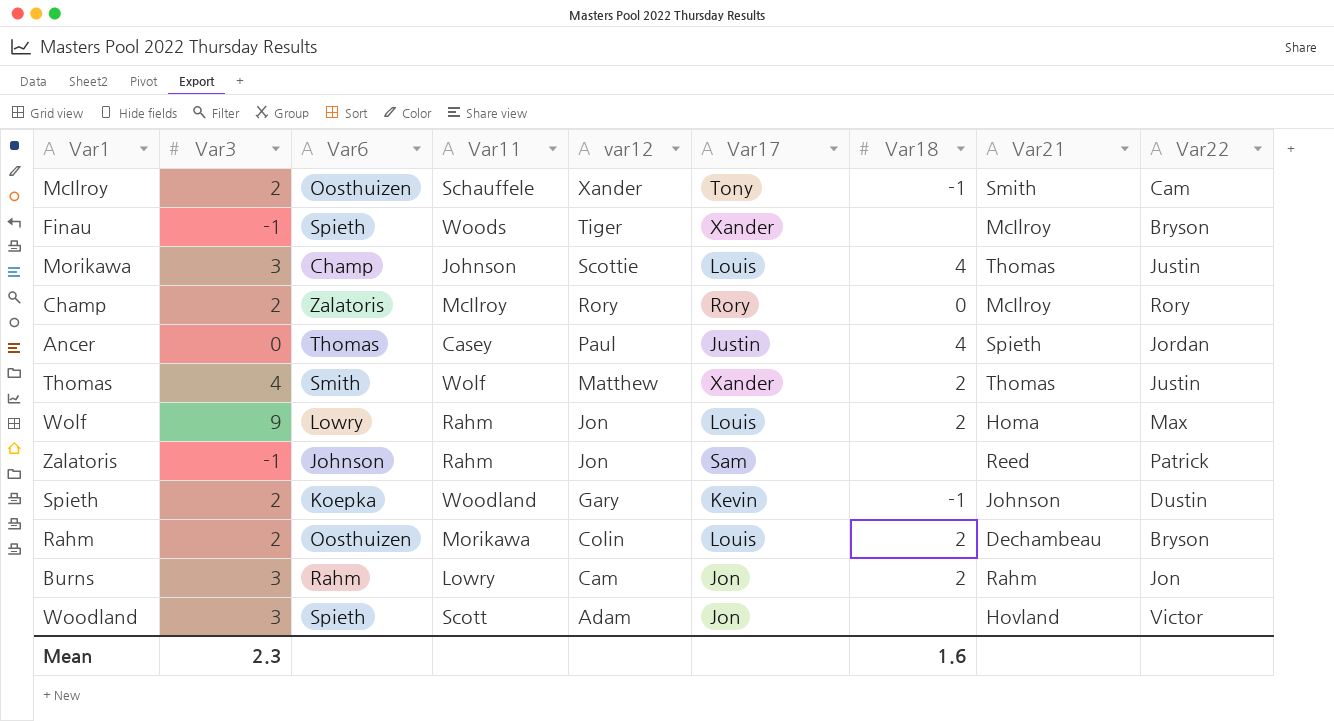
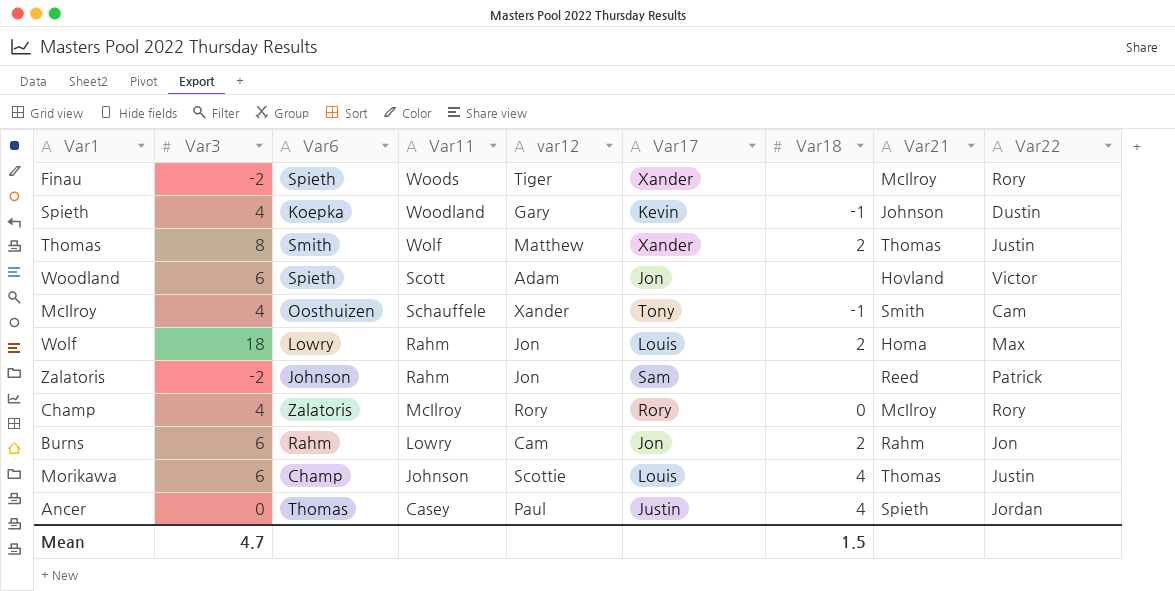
row order: var12 descending -> Var11 descending
row Rahm: 2 | Oosthuizen | Morikawa | Colin | Louis | 2 | Dechambeau | Bryson -> none
Finau | Var3: -1 -> -2
Finau | Var22: Bryson -> Rory
Spieth | Var3: 2 -> 4
Thomas | Var3: 4 -> 8
Woodland | Var3: 3 -> 6
McIlroy | Var3: 2 -> 4
Wolf | Var3: 9 -> 18
Zalatoris | Var3: -1 -> -2
Champ | Var3: 2 -> 4
Burns | Var3: 3 -> 6
Morikawa | Var3: 3 -> 6
Mean | Var3: 2.3 -> 4.7
Mean | Var18: 1.6 -> 1.5

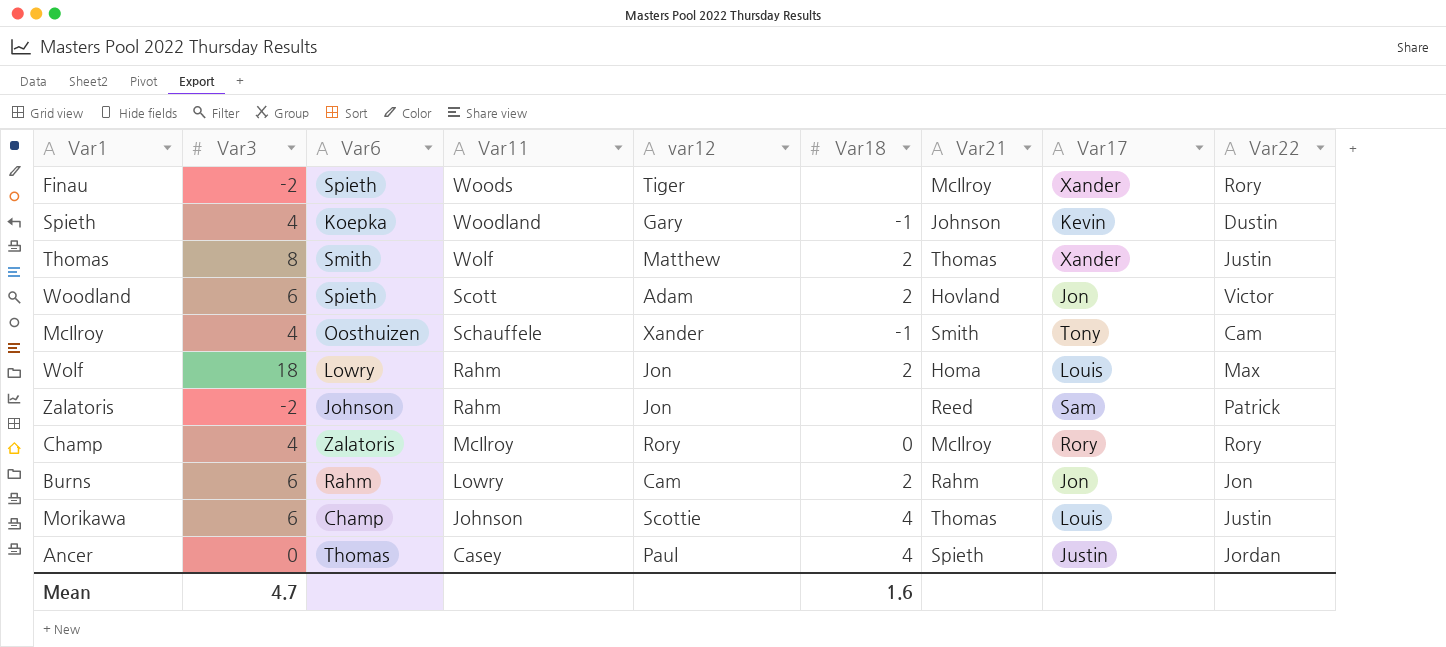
column Var17 | position: 6 -> 8
Woodland | Var18: none -> 2
Mean | Var18: 1.5 -> 1.6

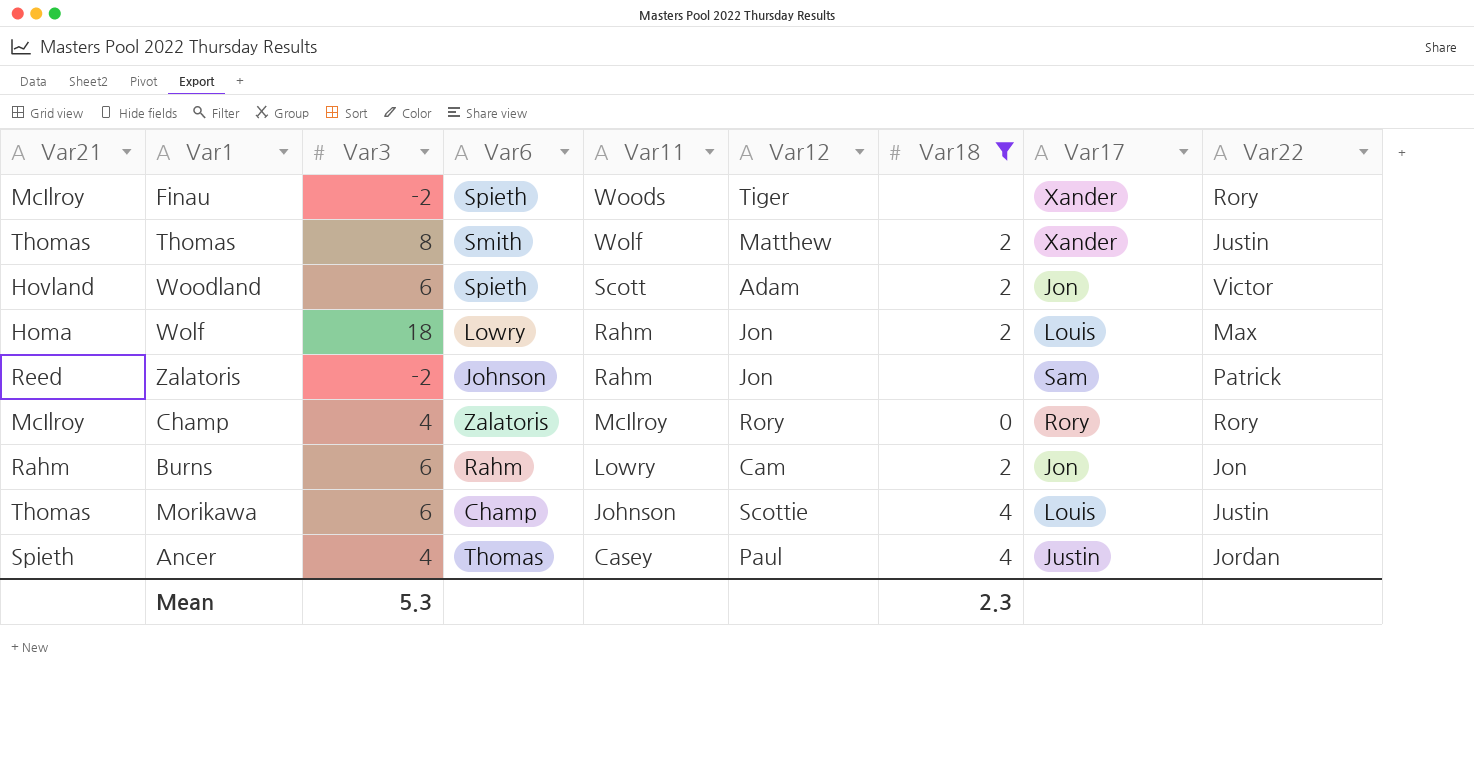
filter: none -> Var18 != -1
column Var21 | position: 7 -> 1
column name: var12 -> Var12
Ancer | Var3: 0 -> 4
Mean | Var3: 4.7 -> 5.3
Mean | Var18: 1.6 -> 2.3

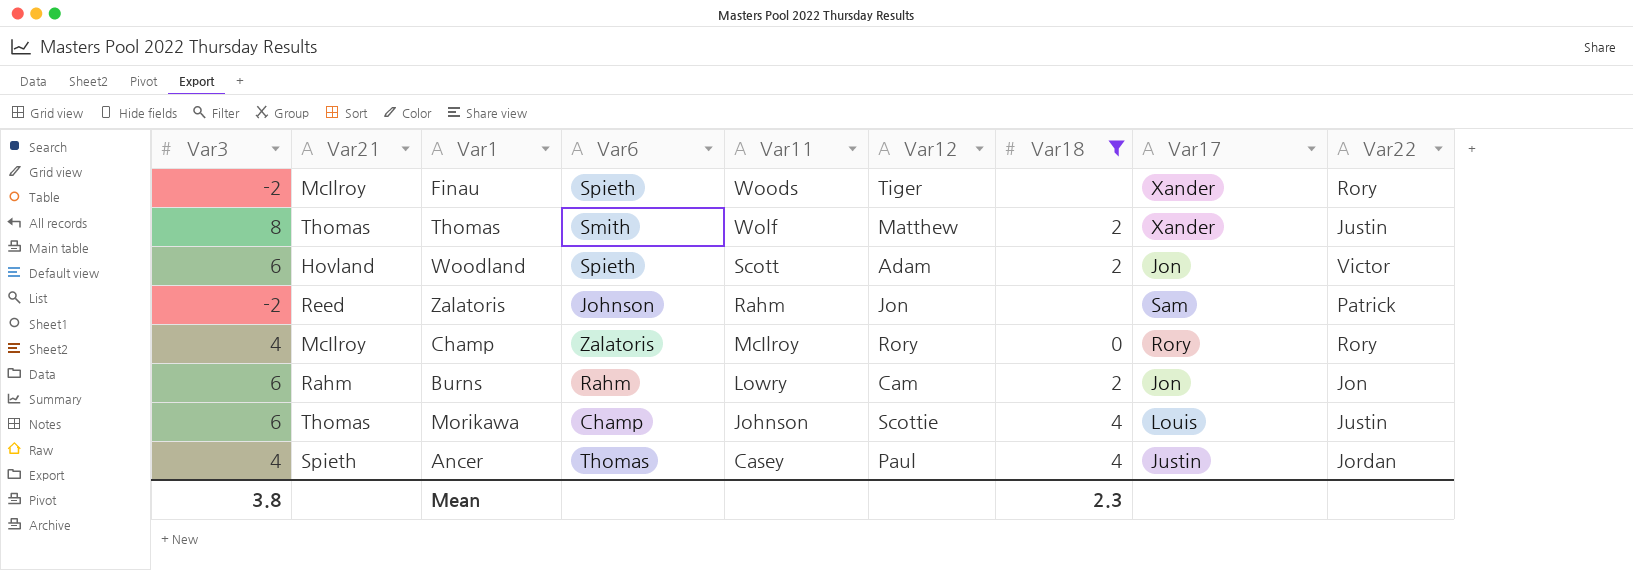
column Var3 | position: 3 -> 1
row Wolf: Homa | 18 | Lowry | Rahm | Jon | 2 | Louis | Max -> none
Mean | Var3: 5.3 -> 3.8

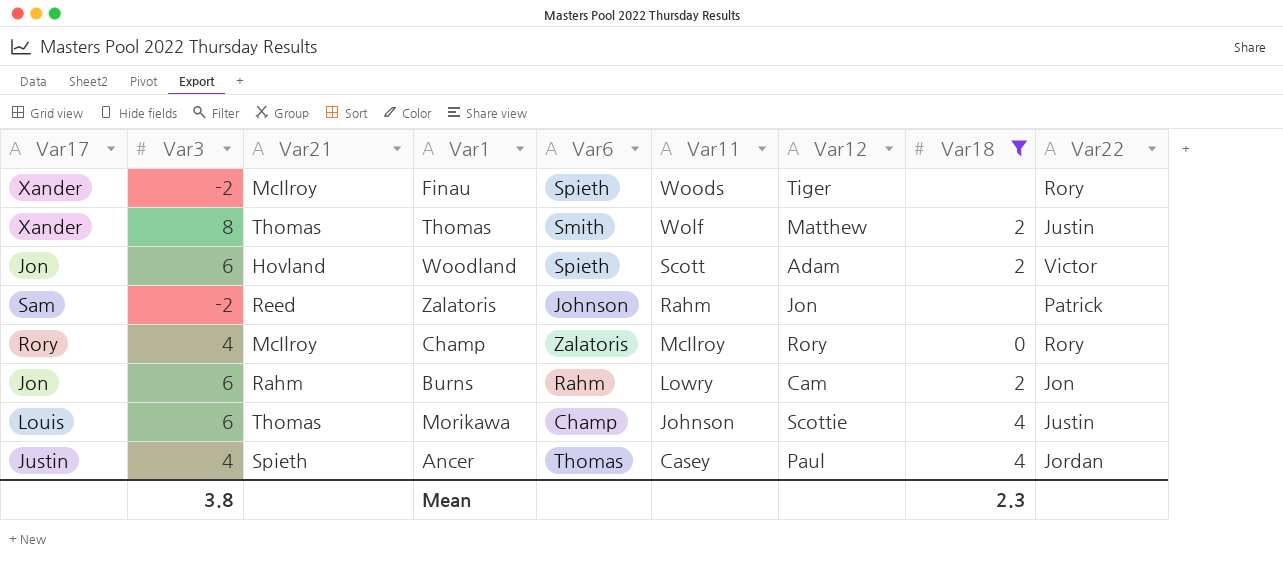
column Var17 | position: 8 -> 1

